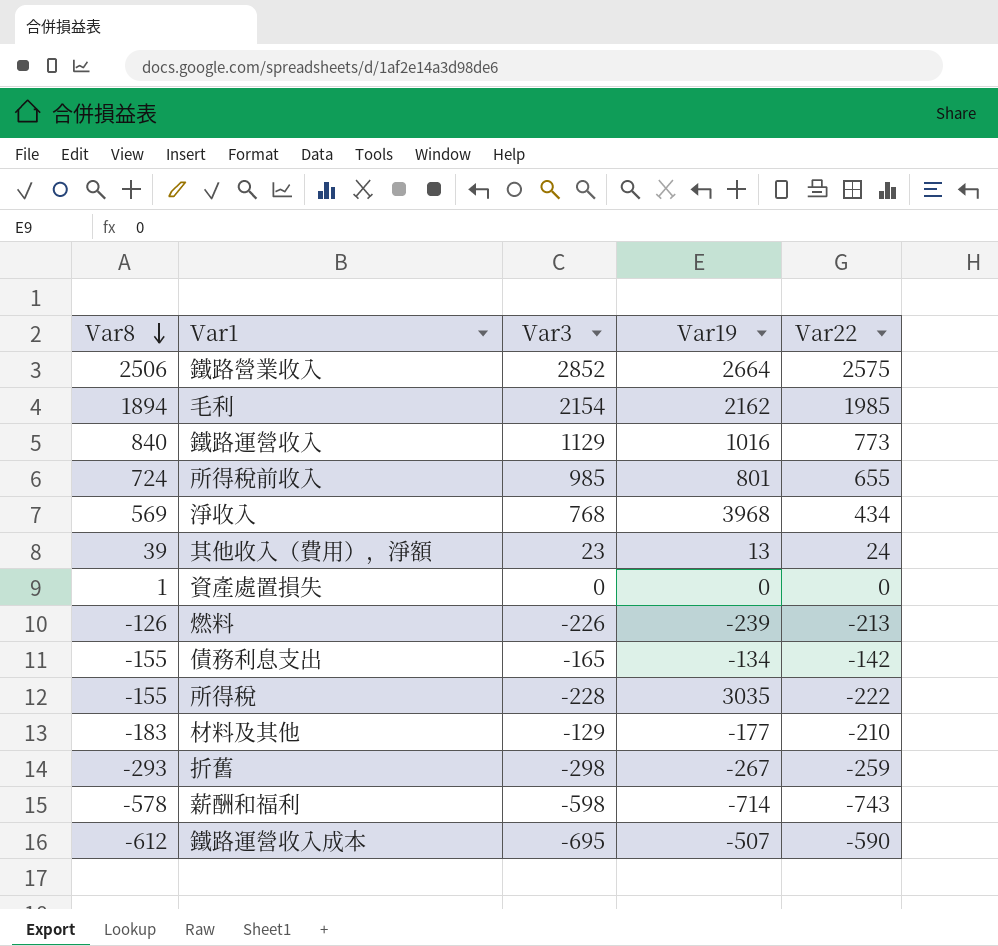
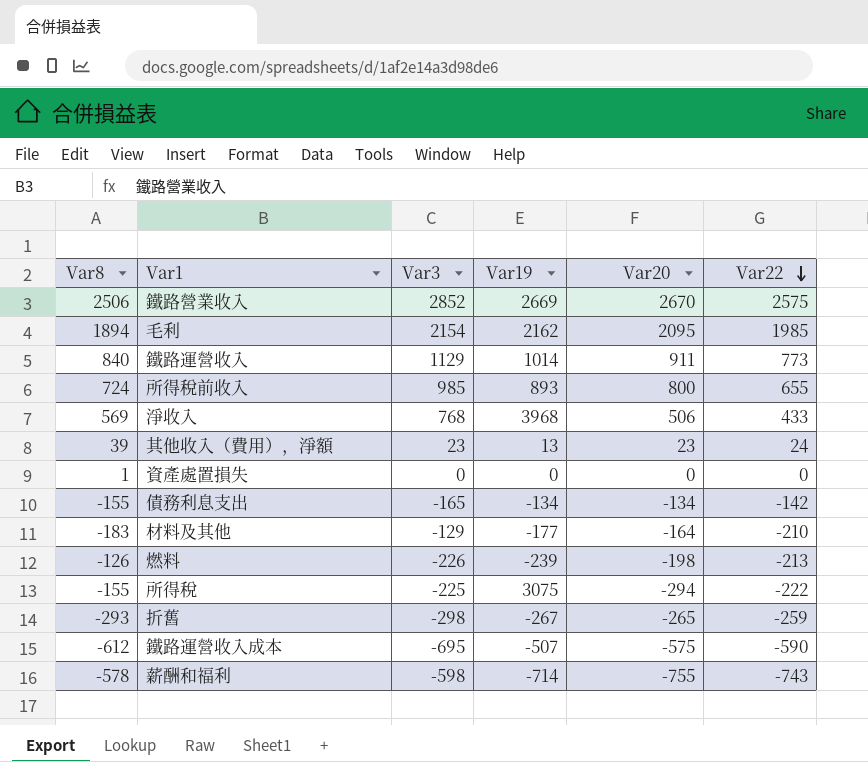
row order: Var8 descending -> Var22 descending
column Var20 | position: none -> 5
鐵路營業收入 | Var19: 2664 -> 2669
鐵路運營收入 | Var19: 1016 -> 1014
所得稅前收入 | Var19: 801 -> 893
淨收入 | Var22: 434 -> 433
所得稅 | Var3: -228 -> -225
所得稅 | Var19: 3035 -> 3075

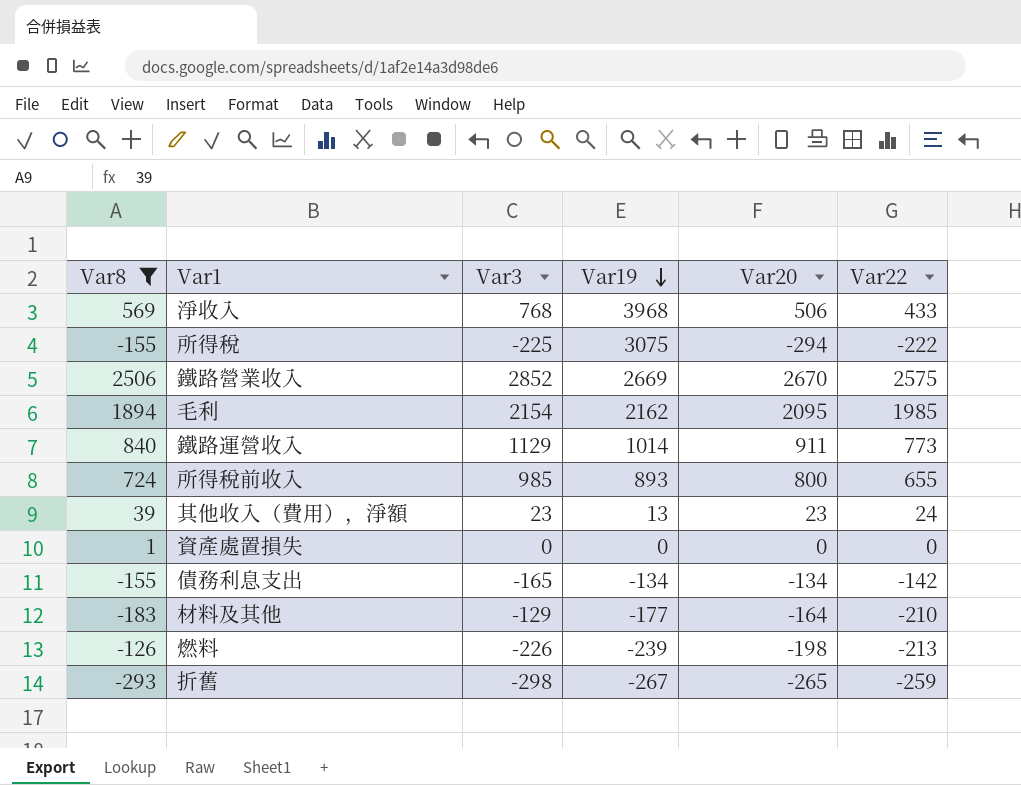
filter: none -> Var8 >= -293
row order: Var22 descending -> Var19 descending

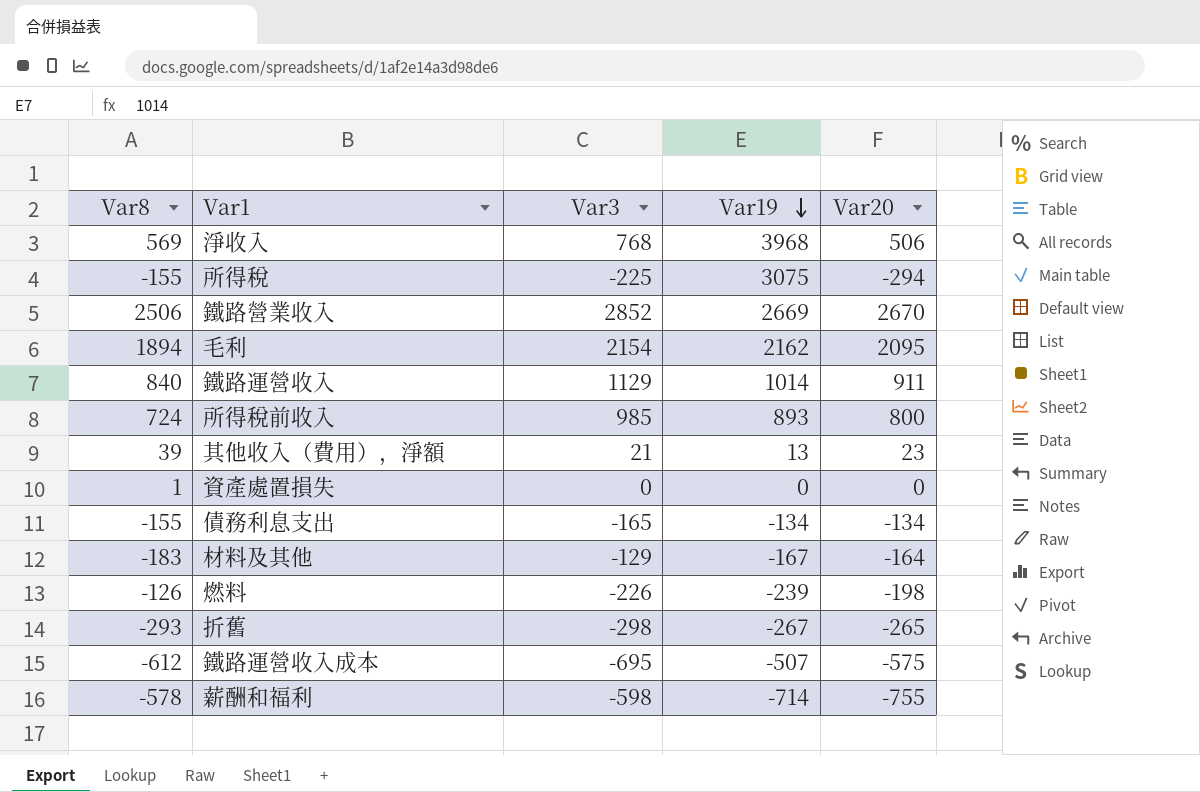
filter: Var8 >= -293 -> none
column Var22 | position: 6 -> none
其他收入（費用），淨額 | Var3: 23 -> 21
材料及其他 | Var19: -177 -> -167

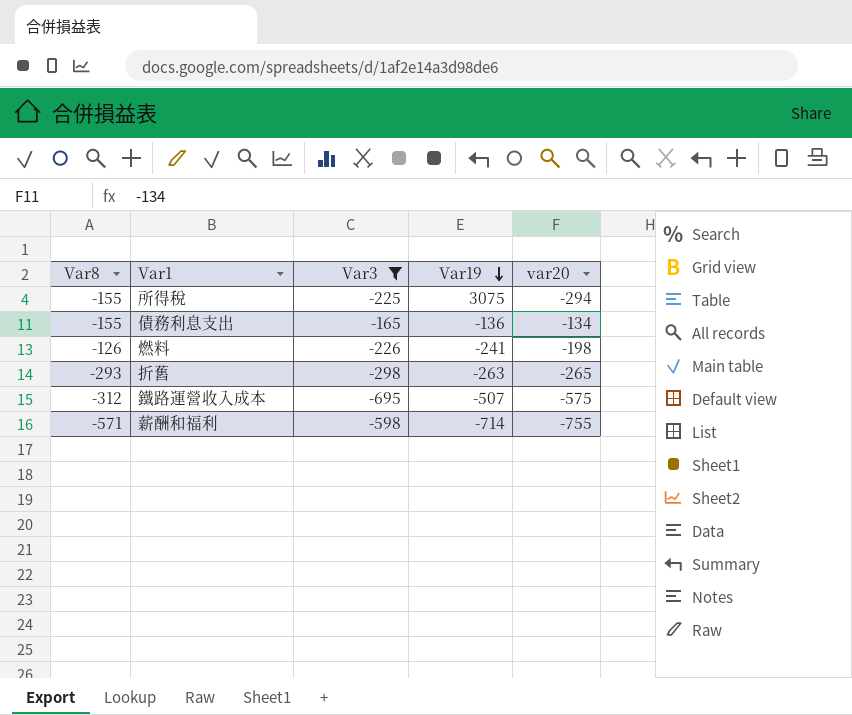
filter: none -> Var3 <= -165
column name: Var20 -> var20
債務利息支出 | Var19: -134 -> -136
燃料 | Var19: -239 -> -241
折舊 | Var19: -267 -> -263
鐵路運營收入成本 | Var8: -612 -> -312
薪酬和福利 | Var8: -578 -> -571

